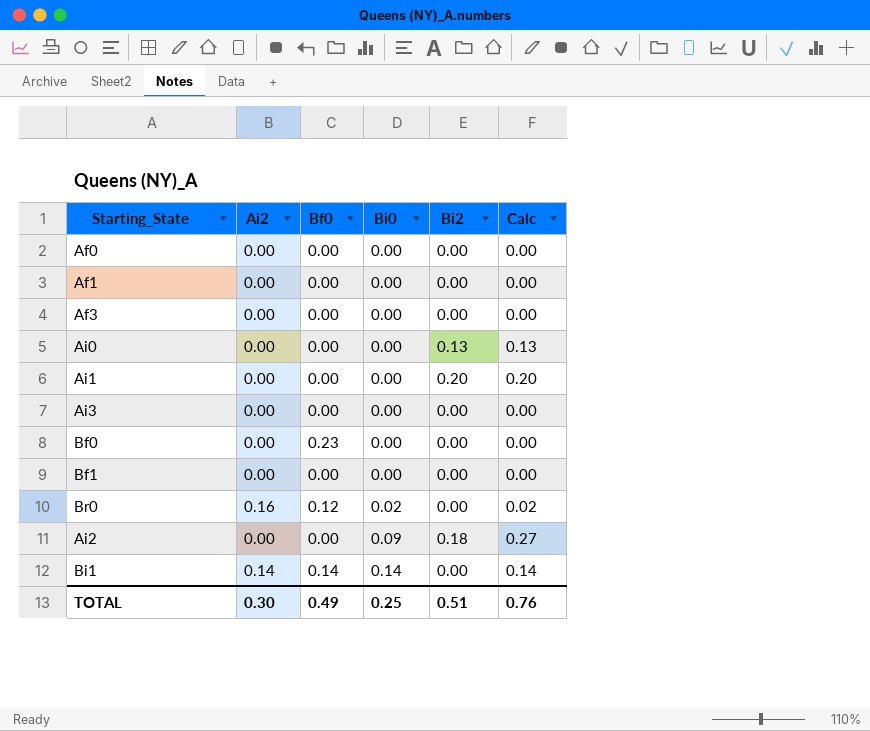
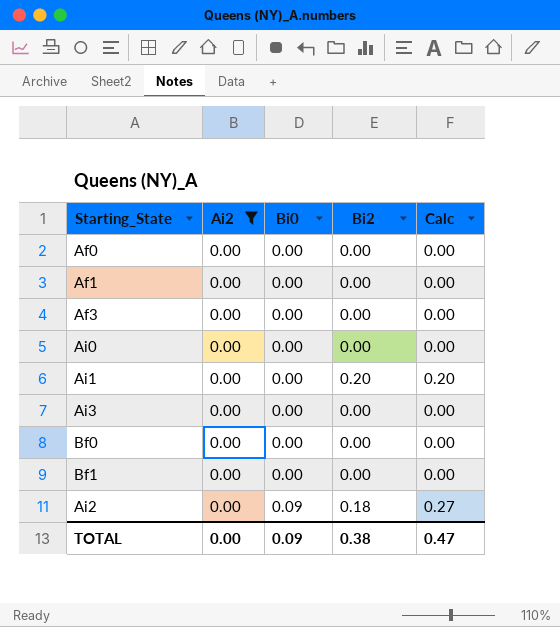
filter: none -> Ai2 = 0.00
column Bf0 | position: 3 -> none
Ai0 | Bi2: 0.13 -> 0.00
Ai0 | Calc: 0.13 -> 0.00
TOTAL | Ai2: 0.30 -> 0.00
TOTAL | Bi0: 0.25 -> 0.09
TOTAL | Bi2: 0.51 -> 0.38
TOTAL | Calc: 0.76 -> 0.47

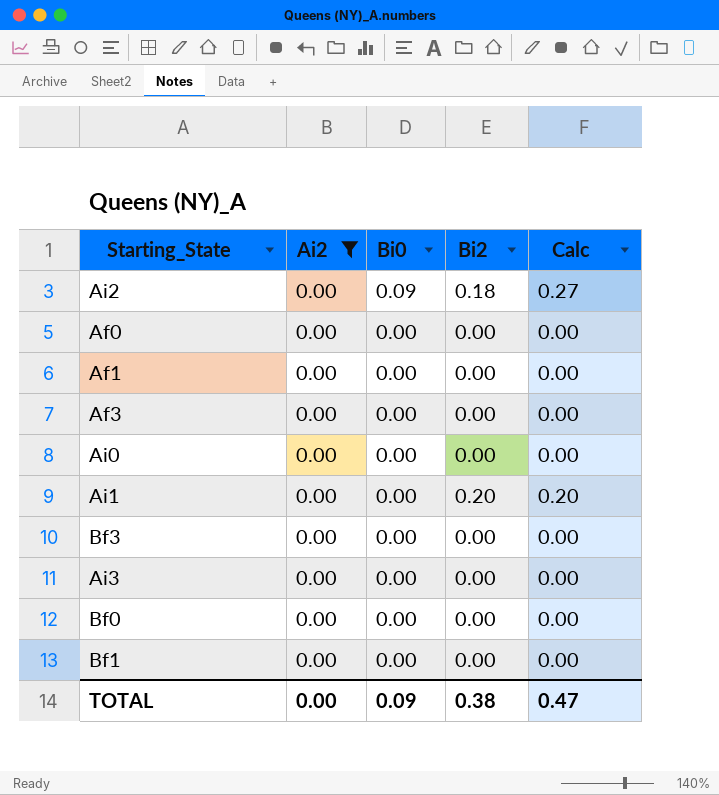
row order: Bi0 ascending -> Bi0 descending
row Bf3: none -> 0.00 | 0.00 | 0.00 | 0.00

